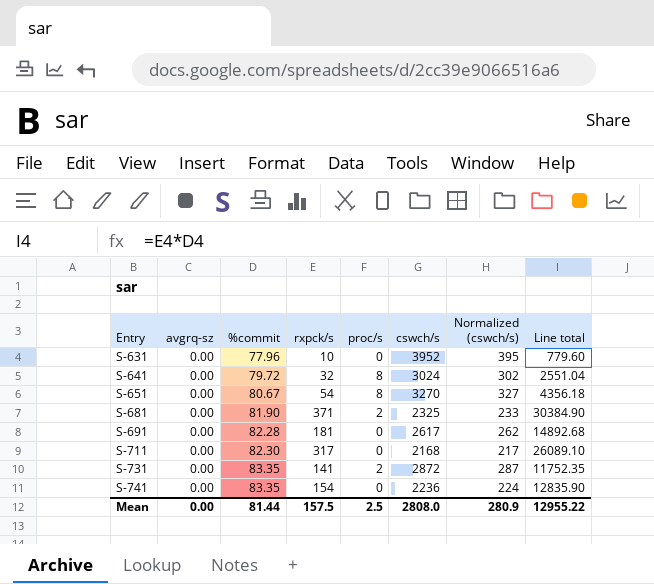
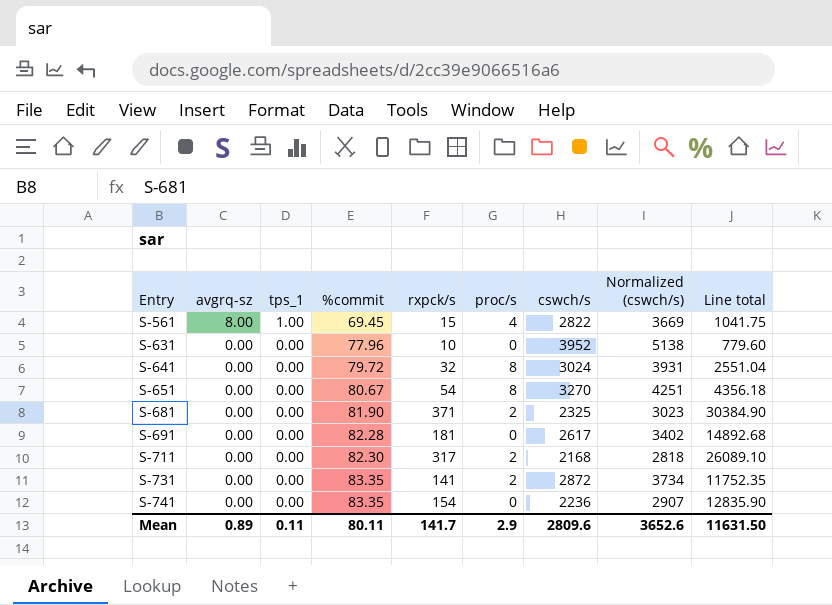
column tps_1 | position: none -> 3
column Normalized (cswch/s) | formula: [cswch/s] * 0.1 -> [cswch/s] * 1.3
row S-561: none -> 8.00 | 1.00 | 69.45 | 15 | 4 | 2822 | 3669 | 1041.75
S-711 | proc/s: 0 -> 2
Mean | avgrq-sz: 0.00 -> 0.89
Mean | %commit: 81.44 -> 80.11
Mean | rxpck/s: 157.5 -> 141.7
Mean | proc/s: 2.5 -> 2.9
Mean | cswch/s: 2808.0 -> 2809.6
Mean | Normalized (cswch/s): 280.9 -> 3652.6
Mean | Line total: 12955.22 -> 11631.50

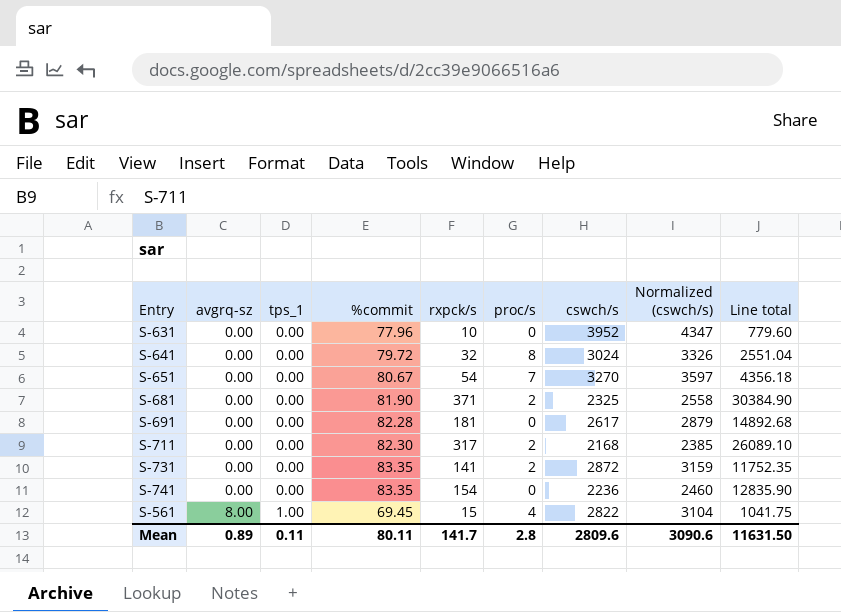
row order: Entry ascending -> avgrq-sz ascending
column Normalized (cswch/s) | formula: [cswch/s] * 1.3 -> [cswch/s] * 1.1
S-651 | proc/s: 8 -> 7
Mean | proc/s: 2.9 -> 2.8
Mean | Normalized (cswch/s): 3652.6 -> 3090.6

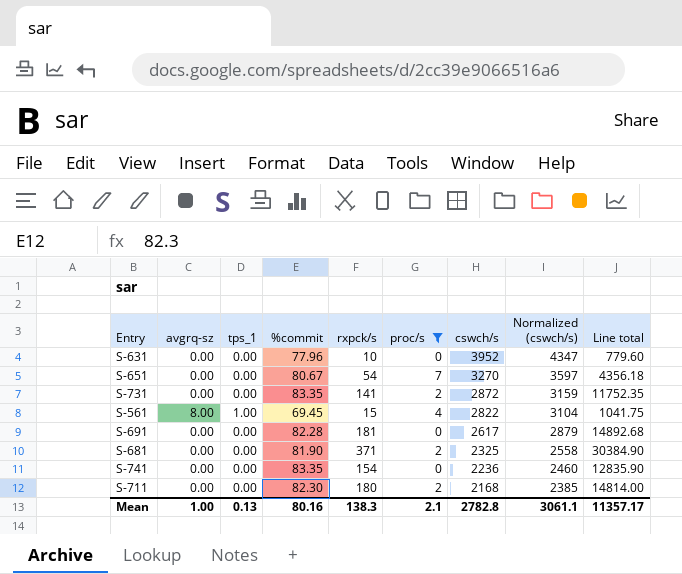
filter: none -> proc/s != 8
row order: avgrq-sz ascending -> cswch/s descending
S-711 | rxpck/s: 317 -> 180
S-711 | Line total: 26089.10 -> 14814.00
Mean | avgrq-sz: 0.89 -> 1.00
Mean | tps_1: 0.11 -> 0.13
Mean | %commit: 80.11 -> 80.16
Mean | rxpck/s: 141.7 -> 138.3
Mean | proc/s: 2.8 -> 2.1
Mean | cswch/s: 2809.6 -> 2782.8
Mean | Normalized (cswch/s): 3090.6 -> 3061.1
Mean | Line total: 11631.50 -> 11357.17

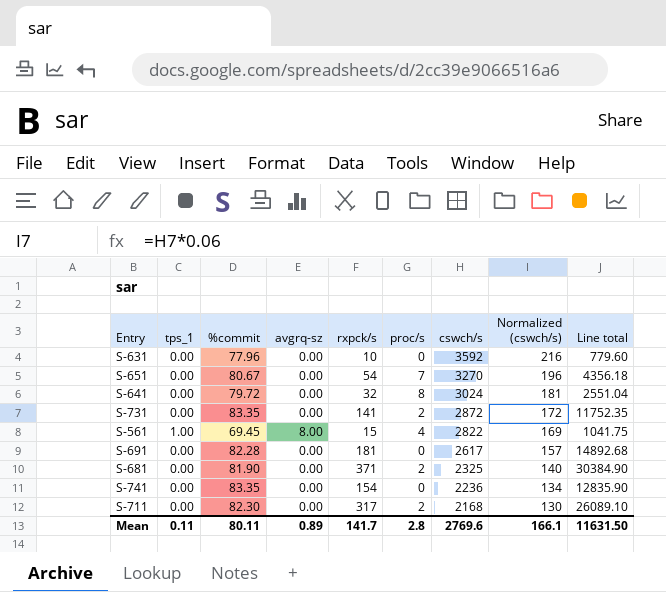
filter: proc/s != 8 -> none
column avgrq-sz | position: 2 -> 4
column Normalized (cswch/s) | formula: [cswch/s] * 1.1 -> [cswch/s] * 0.06
S-631 | cswch/s: 3952 -> 3592
S-711 | rxpck/s: 180 -> 317
S-711 | Line total: 14814.00 -> 26089.10
Mean | tps_1: 0.13 -> 0.11
Mean | %commit: 80.16 -> 80.11
Mean | avgrq-sz: 1.00 -> 0.89
Mean | rxpck/s: 138.3 -> 141.7
Mean | proc/s: 2.1 -> 2.8
Mean | cswch/s: 2782.8 -> 2769.6
Mean | Normalized (cswch/s): 3061.1 -> 166.1
Mean | Line total: 11357.17 -> 11631.50

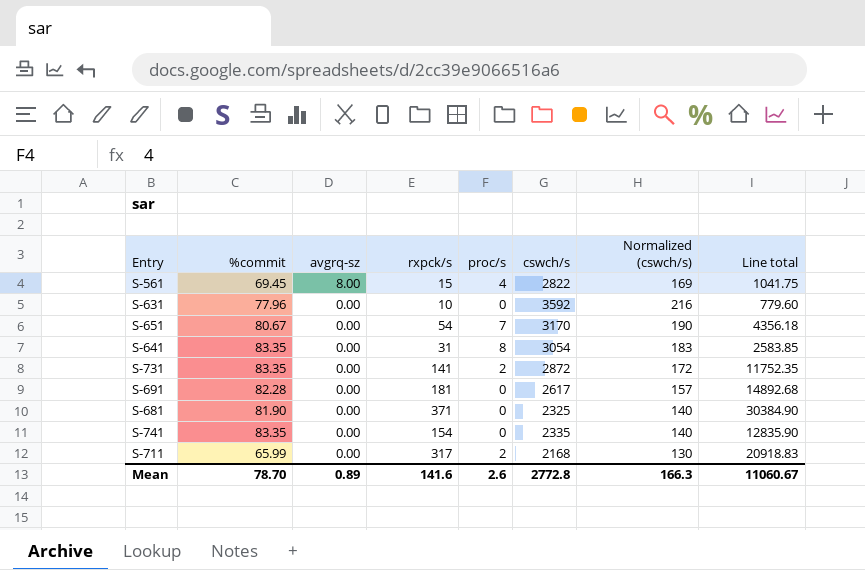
row order: cswch/s descending -> avgrq-sz descending
column tps_1 | position: 2 -> none
S-651 | cswch/s: 3270 -> 3170
S-651 | Normalized (cswch/s): 196 -> 190
S-641 | %commit: 79.72 -> 83.35
S-641 | rxpck/s: 32 -> 31
S-641 | cswch/s: 3024 -> 3054
S-641 | Normalized (cswch/s): 181 -> 183
S-641 | Line total: 2551.04 -> 2583.85
S-681 | proc/s: 2 -> 0
S-741 | cswch/s: 2236 -> 2335
S-741 | Normalized (cswch/s): 134 -> 140
S-711 | %commit: 82.30 -> 65.99
S-711 | Line total: 26089.10 -> 20918.83
Mean | %commit: 80.11 -> 78.70
Mean | rxpck/s: 141.7 -> 141.6
Mean | proc/s: 2.8 -> 2.6
Mean | cswch/s: 2769.6 -> 2772.8
Mean | Normalized (cswch/s): 166.1 -> 166.3
Mean | Line total: 11631.50 -> 11060.67

